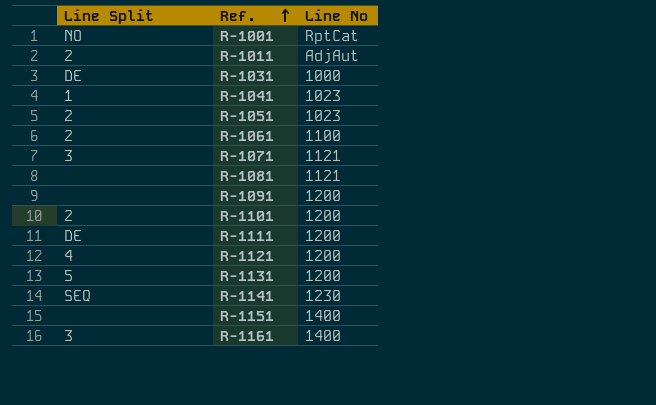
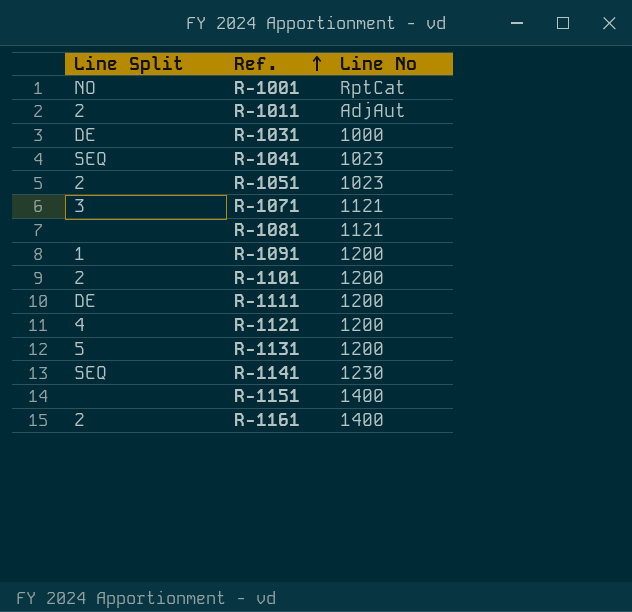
row R-1061: 2 | 1100 -> none
R-1041 | Line Split: 1 -> SEQ
R-1091 | Line Split: none -> 1
R-1161 | Line Split: 3 -> 2

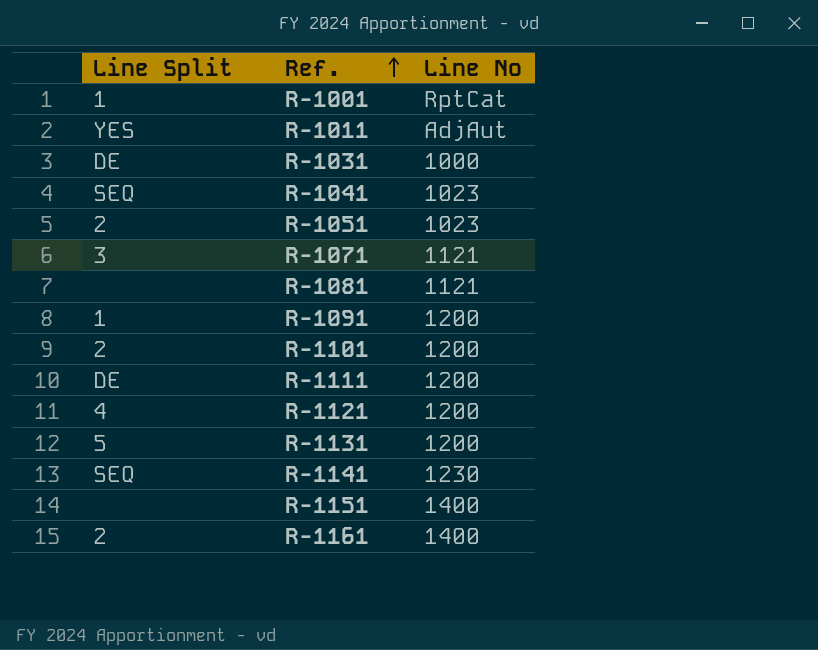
R-1001 | Line Split: NO -> 1
R-1011 | Line Split: 2 -> YES

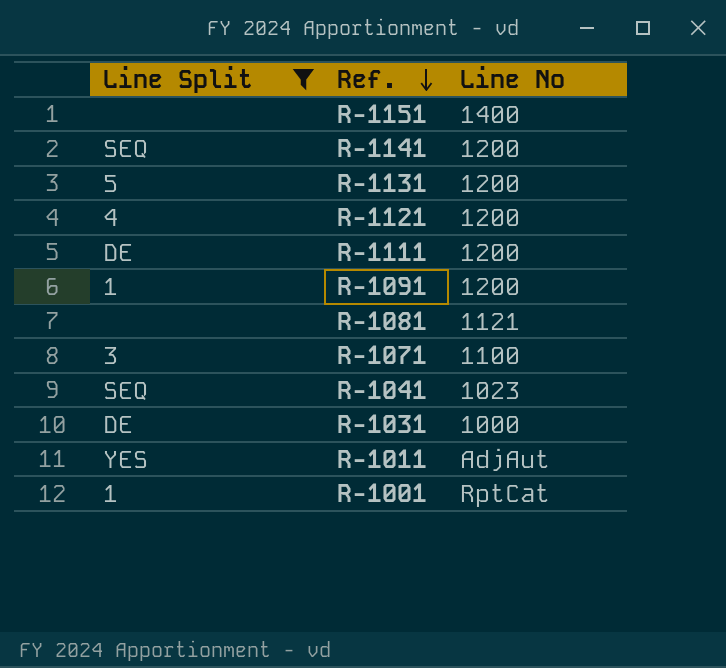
filter: none -> Line Split != 2
row order: Ref. ascending -> Ref. descending
R-1141 | Line No: 1230 -> 1200
R-1071 | Line No: 1121 -> 1100

